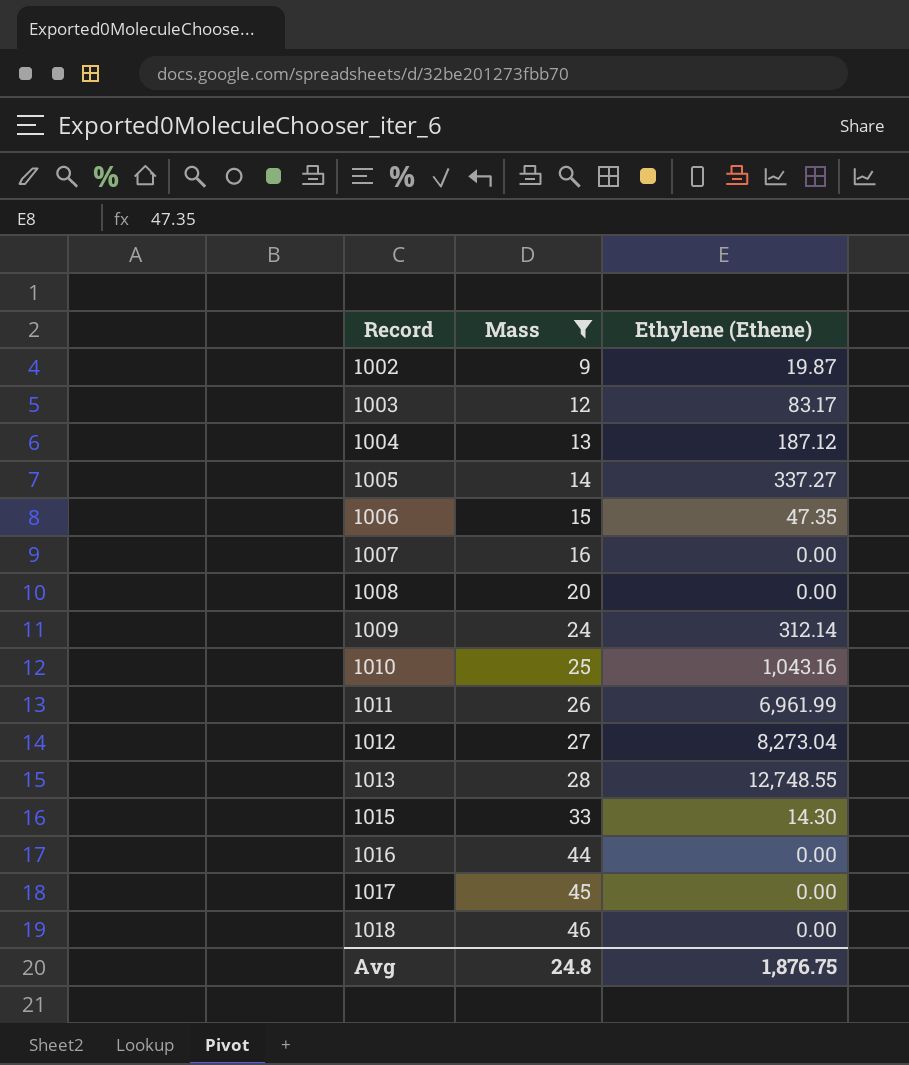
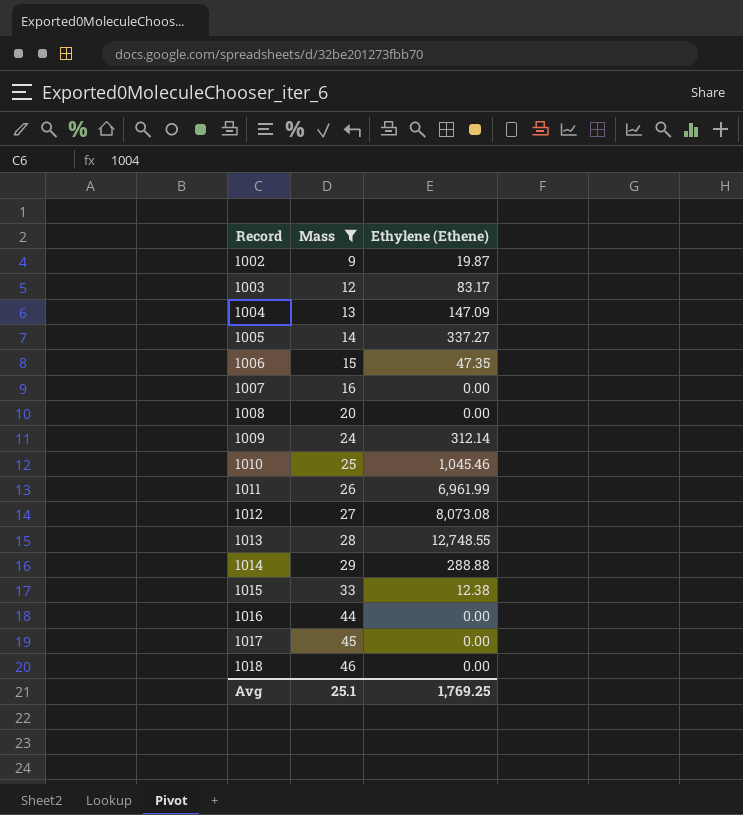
1004 | Ethylene (Ethene): 187.12 -> 147.09
1010 | Ethylene (Ethene): 1,043.16 -> 1,045.46
1012 | Ethylene (Ethene): 8,273.04 -> 8,073.08
row 1014: none -> 29 | 288.88
1015 | Ethylene (Ethene): 14.30 -> 12.38
Avg | Mass: 24.8 -> 25.1
Avg | Ethylene (Ethene): 1,876.75 -> 1,769.25

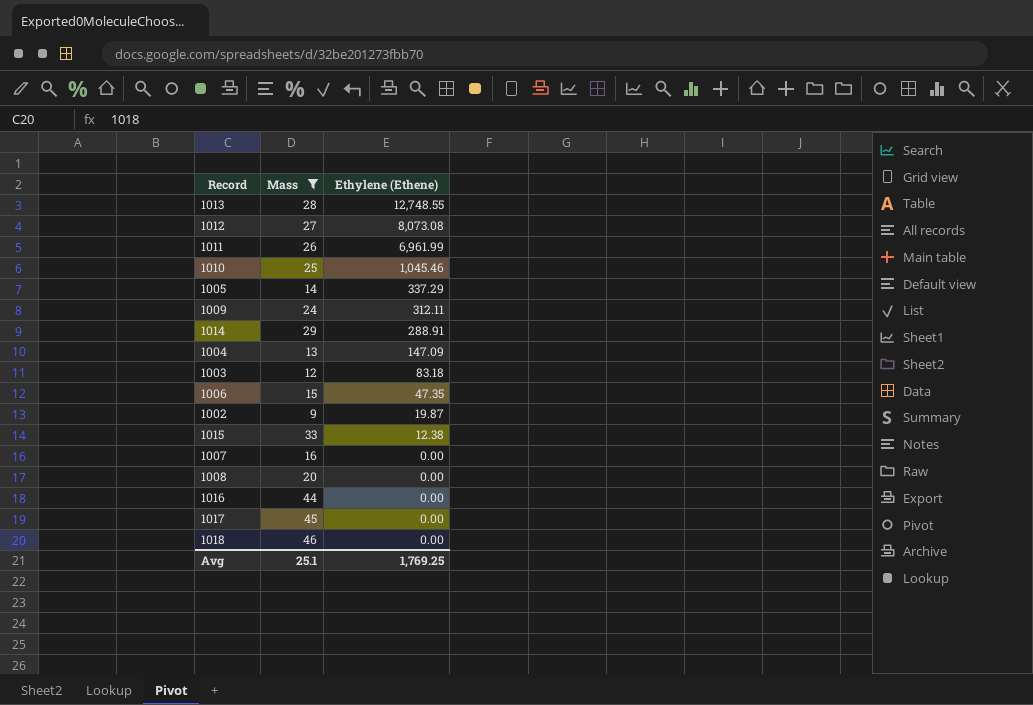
row order: Record ascending -> Ethylene (Ethene) descending
1005 | Ethylene (Ethene): 337.27 -> 337.29
1009 | Ethylene (Ethene): 312.14 -> 312.11
1014 | Ethylene (Ethene): 288.88 -> 288.91
1003 | Ethylene (Ethene): 83.17 -> 83.18

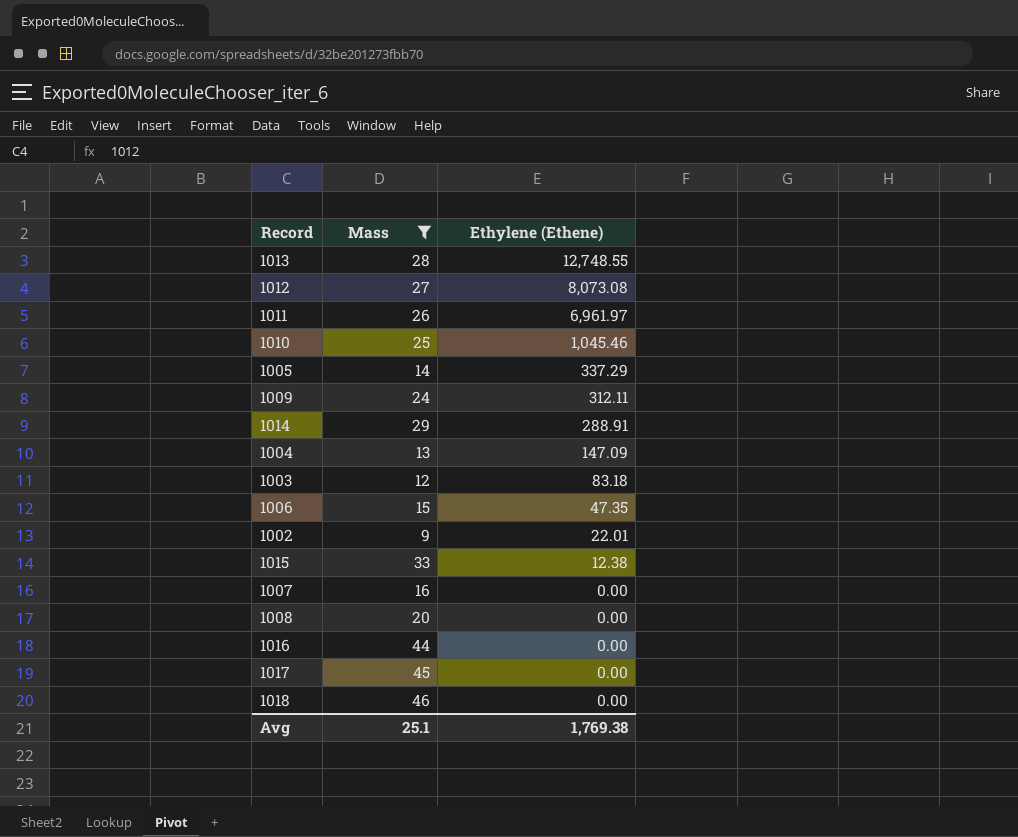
1011 | Ethylene (Ethene): 6,961.99 -> 6,961.97
1002 | Ethylene (Ethene): 19.87 -> 22.01
Avg | Ethylene (Ethene): 1,769.25 -> 1,769.38

